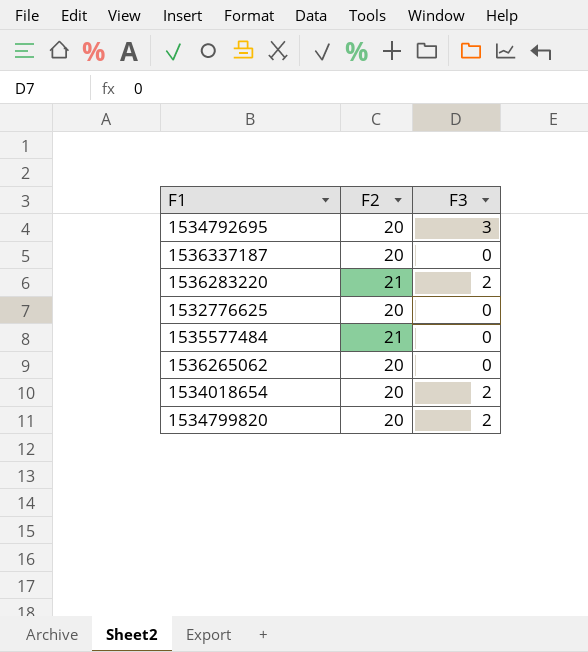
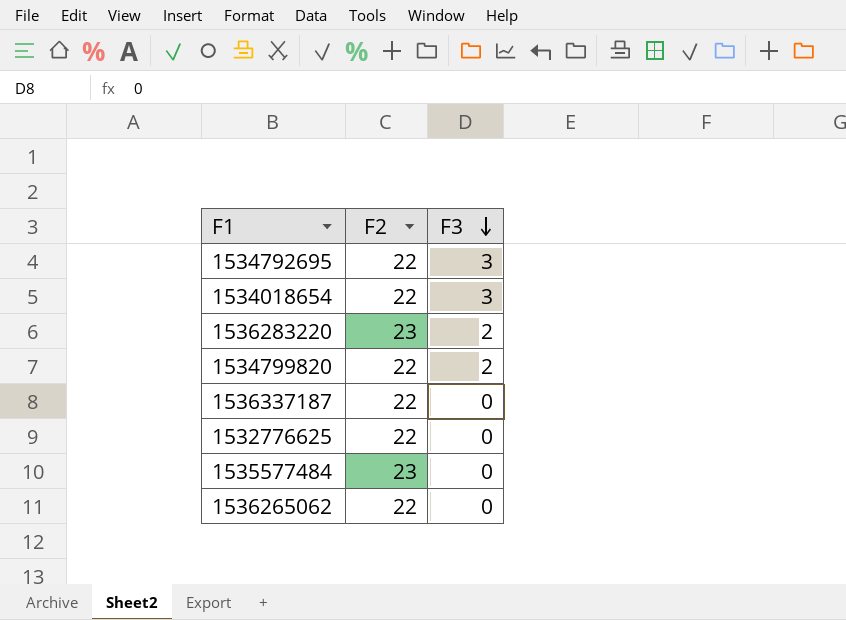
row order: none -> F3 descending
1534792695 | F2: 20 -> 22
1534018654 | F2: 20 -> 22
1534018654 | F3: 2 -> 3
1536283220 | F2: 21 -> 23
1534799820 | F2: 20 -> 22
1536337187 | F2: 20 -> 22
1532776625 | F2: 20 -> 22
1535577484 | F2: 21 -> 23
1536265062 | F2: 20 -> 22

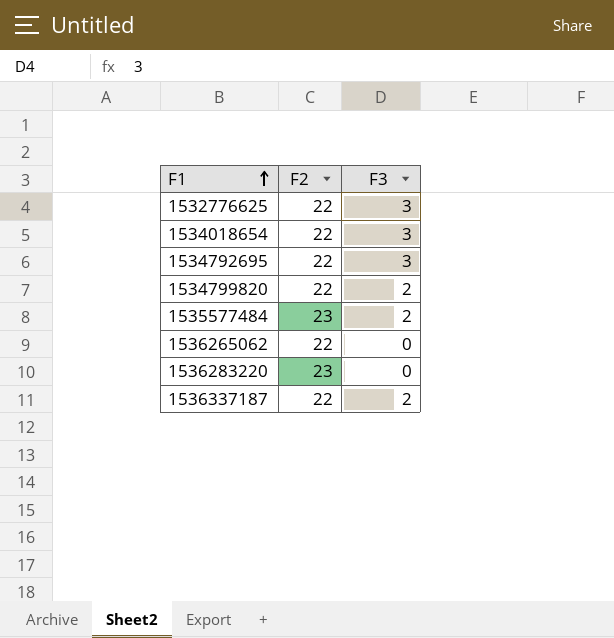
row order: F3 descending -> F1 ascending
1532776625 | F3: 0 -> 3
1535577484 | F3: 0 -> 2
1536283220 | F3: 2 -> 0
1536337187 | F3: 0 -> 2

